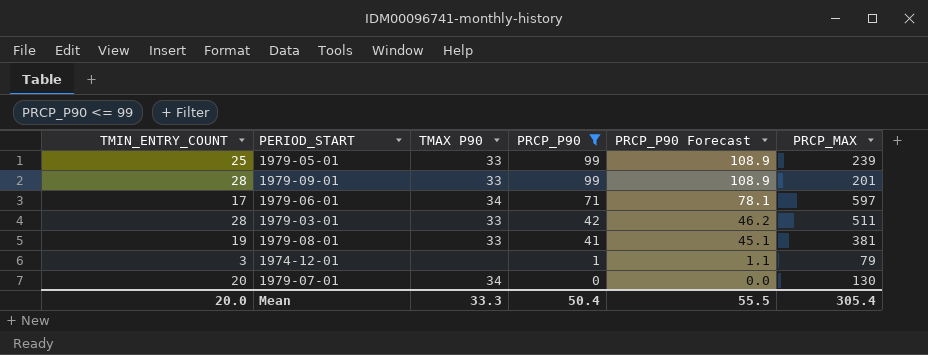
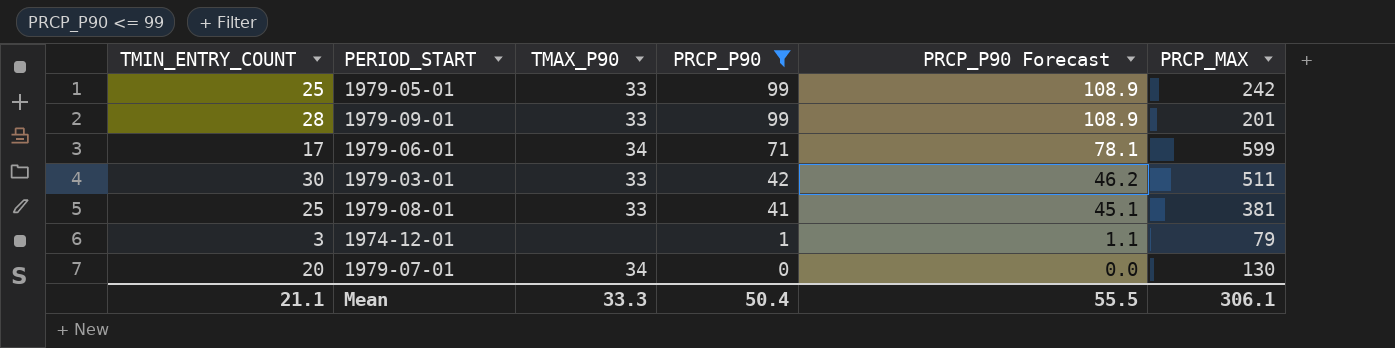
column name: TMAX P90 -> TMAX_P90
1979-05-01 | PRCP_MAX: 239 -> 242
1979-06-01 | PRCP_MAX: 597 -> 599
1979-03-01 | TMIN_ENTRY_COUNT: 28 -> 30
1979-08-01 | TMIN_ENTRY_COUNT: 19 -> 25
Mean | TMIN_ENTRY_COUNT: 20.0 -> 21.1
Mean | PRCP_MAX: 305.4 -> 306.1

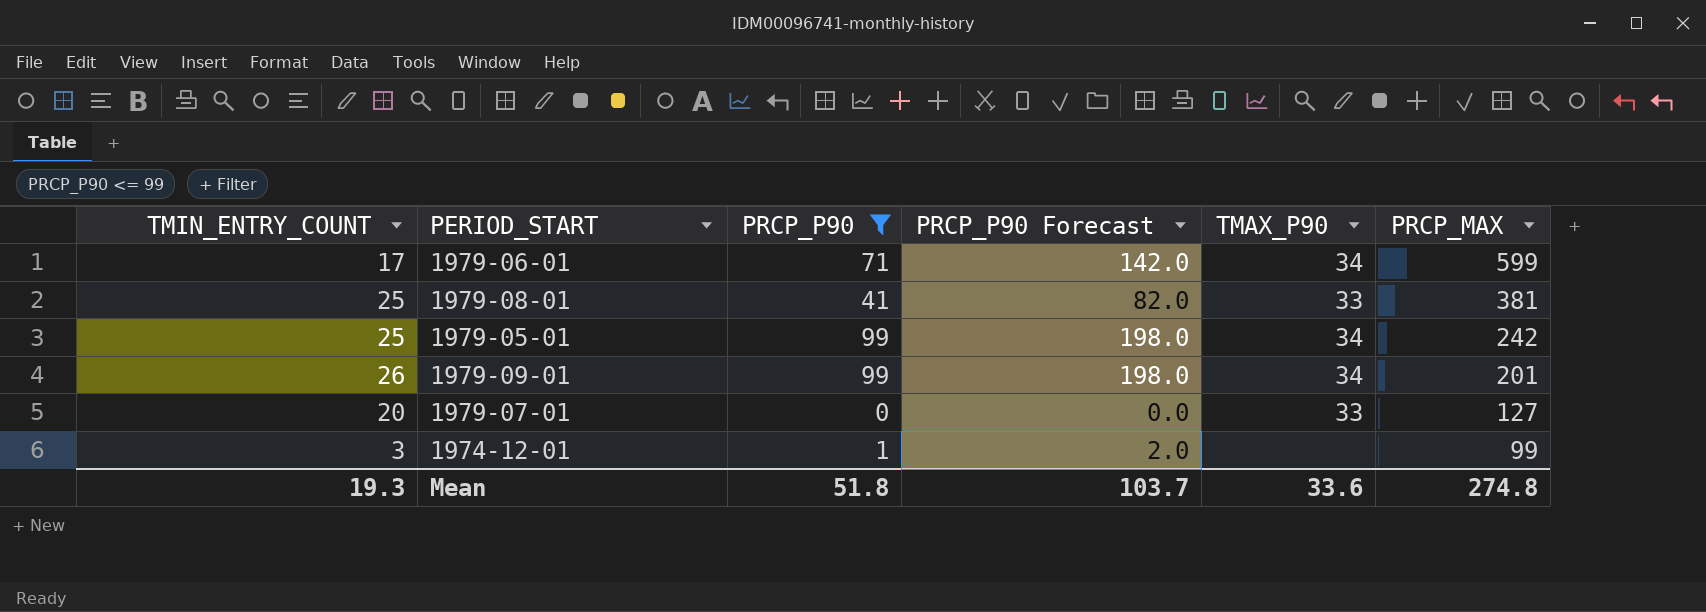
row order: PRCP_P90 descending -> PRCP_MAX descending
column PRCP_P90 Forecast | formula: [PRCP_P90] * 1.1 -> [PRCP_P90] * 2
column TMAX_P90 | position: 3 -> 5
row 1979-03-01: 30 | 33 | 42 | 46.2 | 511 -> none
1979-05-01 | TMAX_P90: 33 -> 34
1979-09-01 | TMIN_ENTRY_COUNT: 28 -> 26
1979-09-01 | TMAX_P90: 33 -> 34
1979-07-01 | TMAX_P90: 34 -> 33
1979-07-01 | PRCP_MAX: 130 -> 127
1974-12-01 | PRCP_MAX: 79 -> 99
Mean | TMIN_ENTRY_COUNT: 21.1 -> 19.3
Mean | PRCP_P90: 50.4 -> 51.8
Mean | PRCP_P90 Forecast: 55.5 -> 103.7
Mean | TMAX_P90: 33.3 -> 33.6
Mean | PRCP_MAX: 306.1 -> 274.8

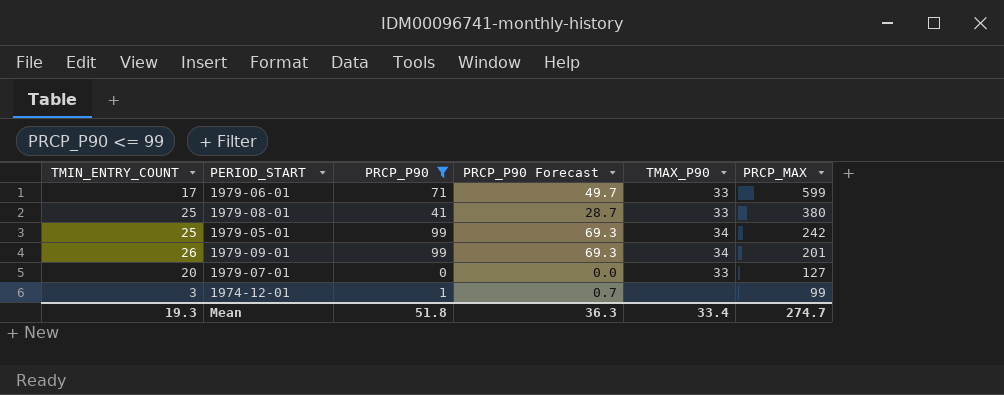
column PRCP_P90 Forecast | formula: [PRCP_P90] * 2 -> [PRCP_P90] * 0.7
1979-06-01 | TMAX_P90: 34 -> 33
1979-08-01 | PRCP_MAX: 381 -> 380
Mean | PRCP_P90 Forecast: 103.7 -> 36.3
Mean | TMAX_P90: 33.6 -> 33.4
Mean | PRCP_MAX: 274.8 -> 274.7

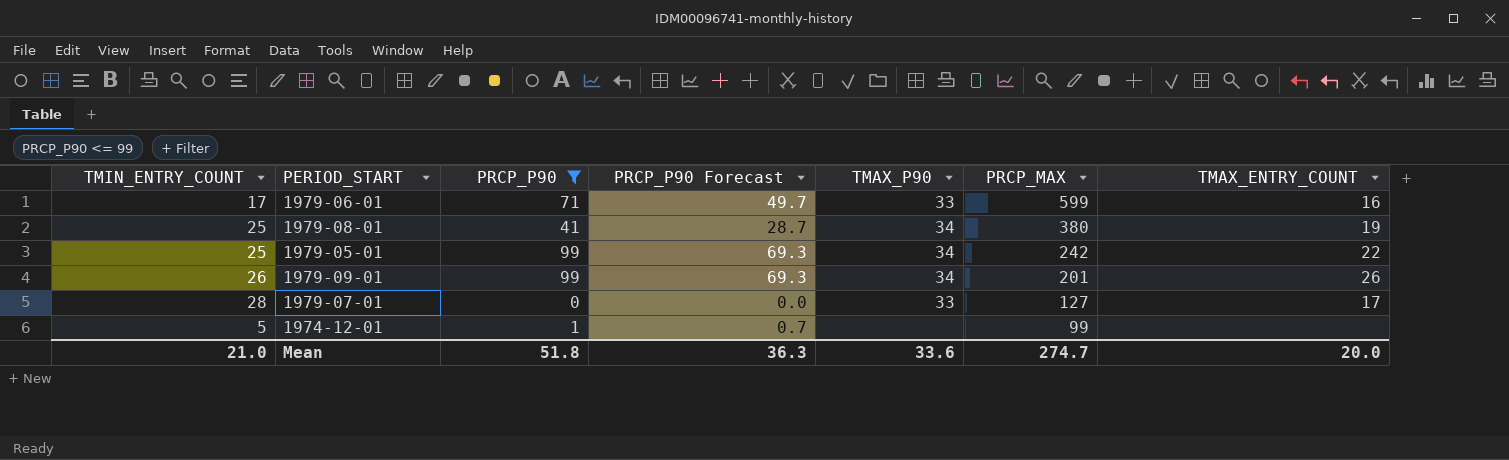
column TMAX_ENTRY_COUNT | position: none -> 7
1979-08-01 | TMAX_P90: 33 -> 34
1979-07-01 | TMIN_ENTRY_COUNT: 20 -> 28
1974-12-01 | TMIN_ENTRY_COUNT: 3 -> 5
Mean | TMIN_ENTRY_COUNT: 19.3 -> 21.0
Mean | TMAX_P90: 33.4 -> 33.6

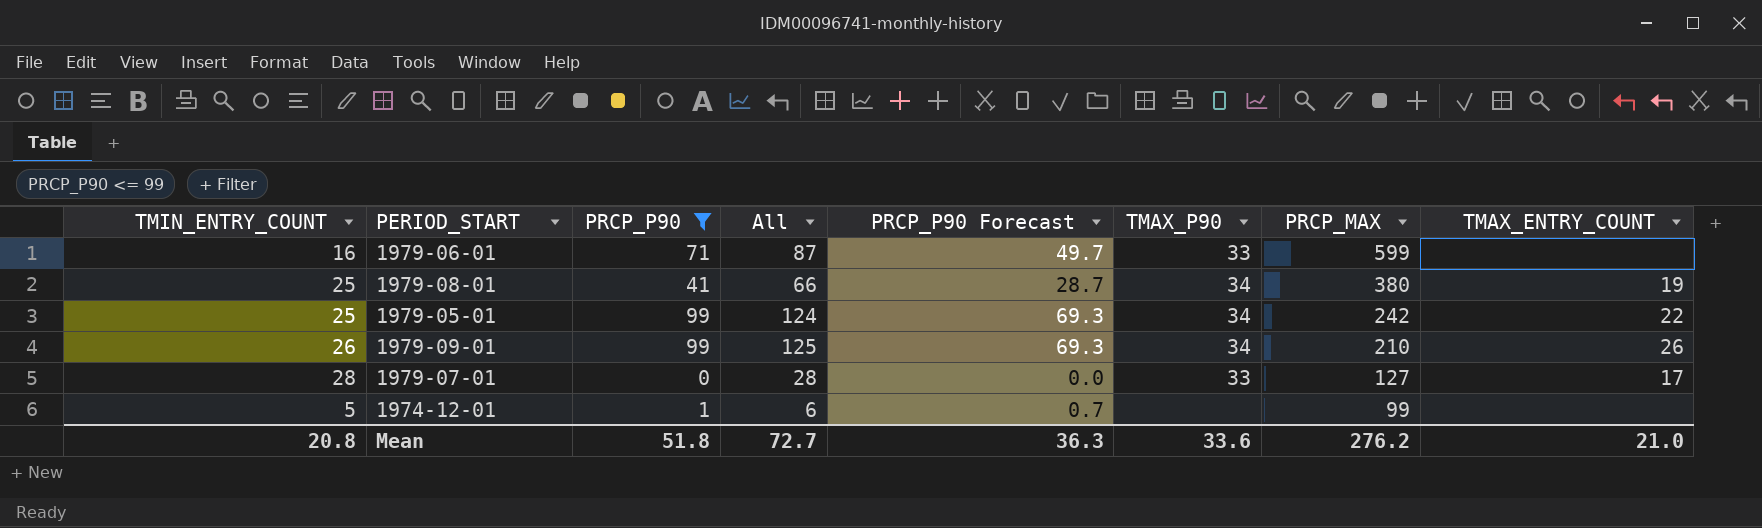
column All | formula: none -> [TMIN_ENTRY_COUNT] + [PRCP_P90]
1979-06-01 | TMIN_ENTRY_COUNT: 17 -> 16
1979-06-01 | TMAX_ENTRY_COUNT: 16 -> none
1979-09-01 | PRCP_MAX: 201 -> 210
Mean | TMIN_ENTRY_COUNT: 21.0 -> 20.8
Mean | PRCP_MAX: 274.7 -> 276.2
Mean | TMAX_ENTRY_COUNT: 20.0 -> 21.0

